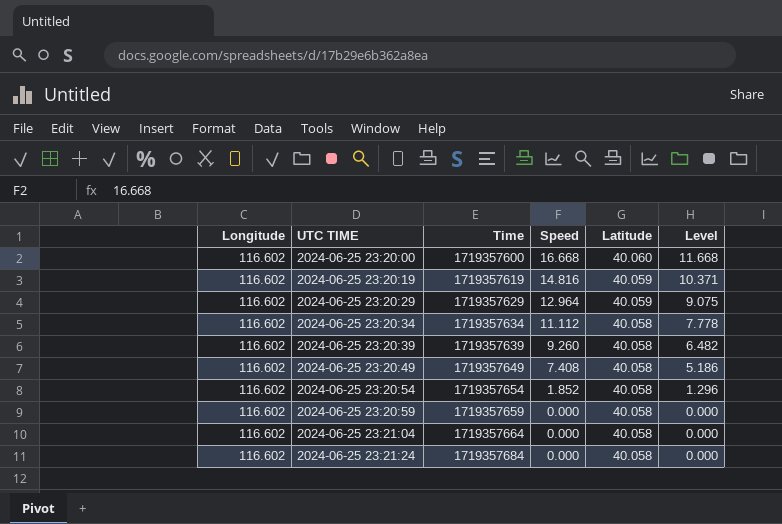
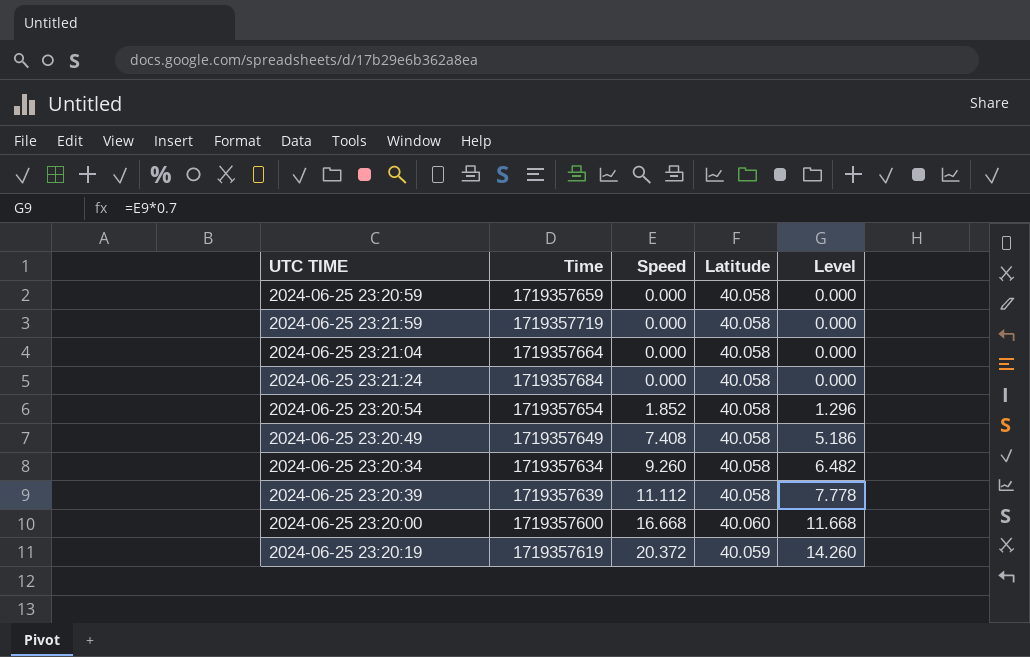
row order: UTC TIME ascending -> Speed ascending
column Longitude | position: 1 -> none
row 2024-06-25 23:20:29: 116.602 | 1719357629 | 12.964 | 40.059 | 9.075 -> none
row 2024-06-25 23:21:59: none -> 1719357719 | 0.000 | 40.058 | 0.000
2024-06-25 23:20:34 | Speed: 11.112 -> 9.260
2024-06-25 23:20:34 | Level: 7.778 -> 6.482
2024-06-25 23:20:39 | Speed: 9.260 -> 11.112
2024-06-25 23:20:39 | Level: 6.482 -> 7.778
2024-06-25 23:20:19 | Speed: 14.816 -> 20.372
2024-06-25 23:20:19 | Level: 10.371 -> 14.260

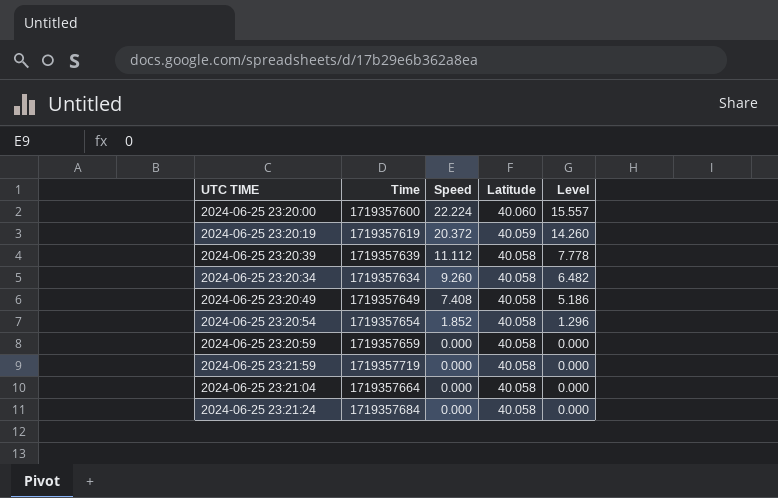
row order: Speed ascending -> Speed descending
2024-06-25 23:20:00 | Speed: 16.668 -> 22.224
2024-06-25 23:20:00 | Level: 11.668 -> 15.557

